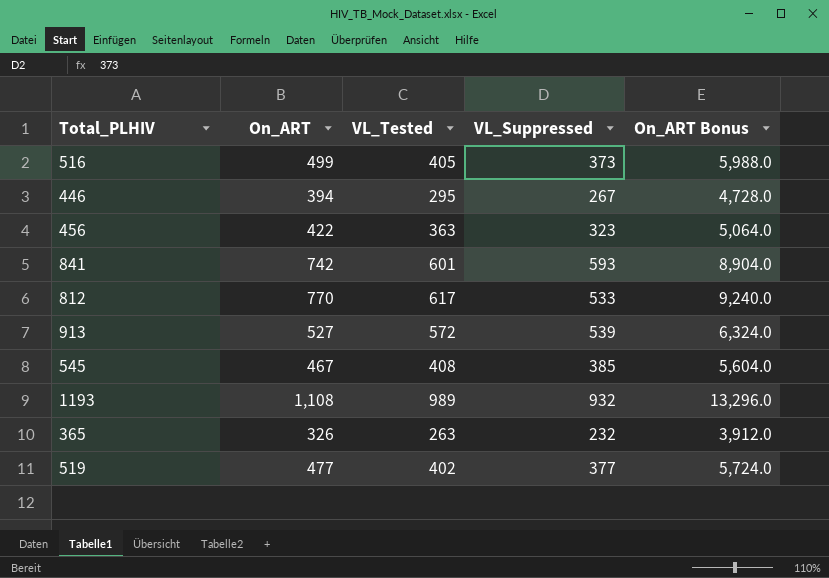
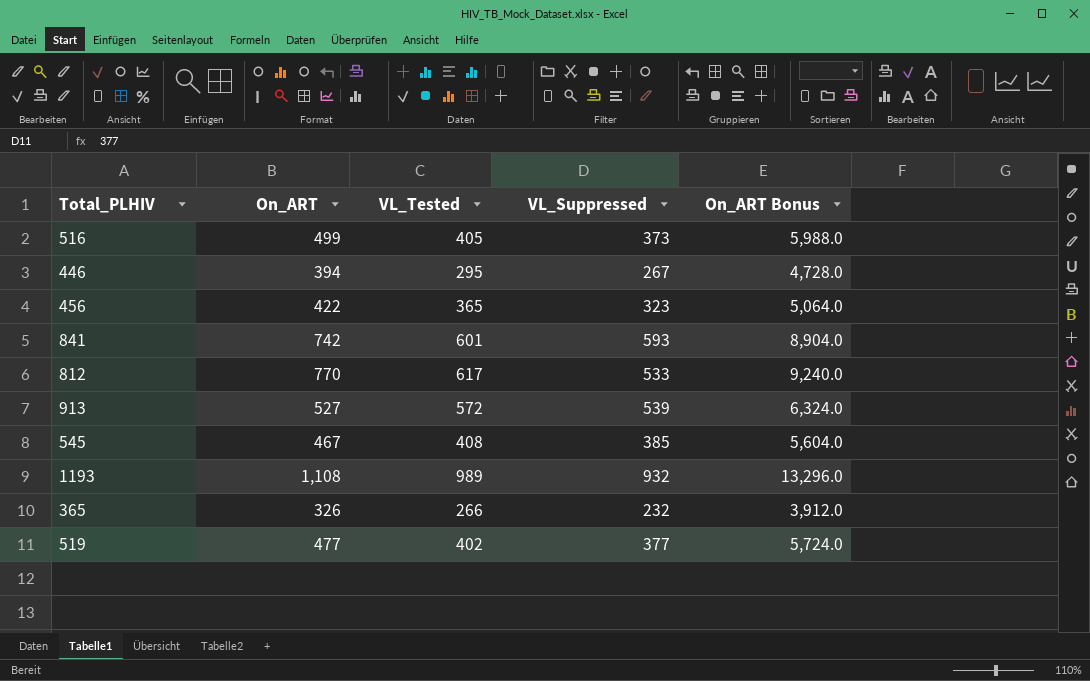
456 | VL_Tested: 363 -> 365
365 | VL_Tested: 263 -> 266

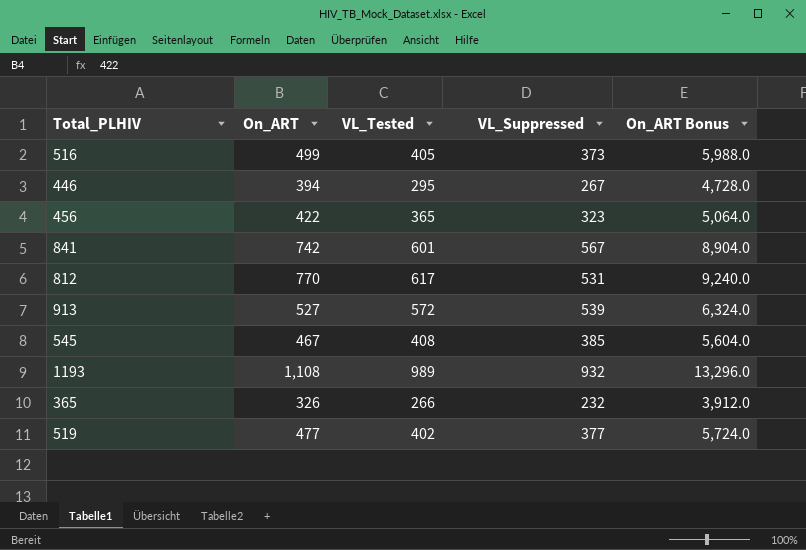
841 | VL_Suppressed: 593 -> 567
812 | VL_Suppressed: 533 -> 531

